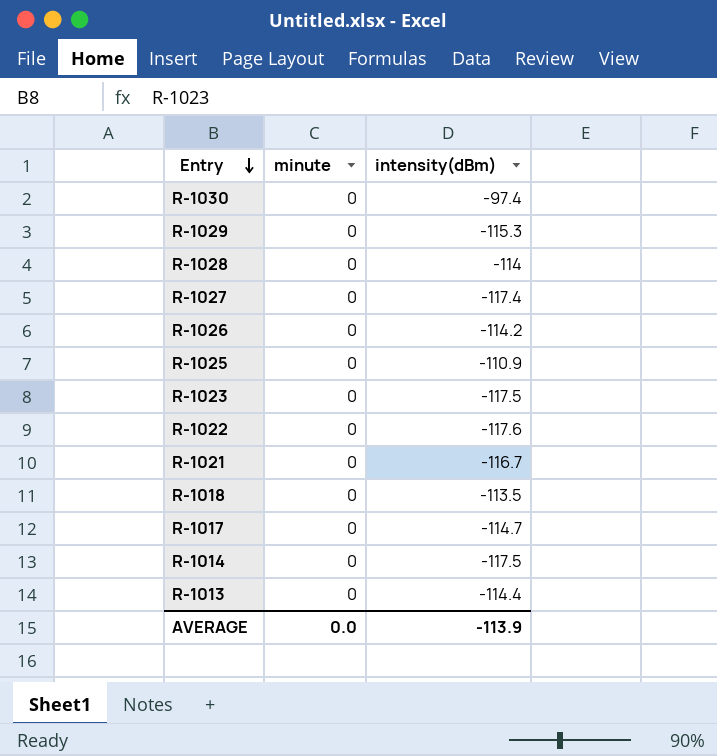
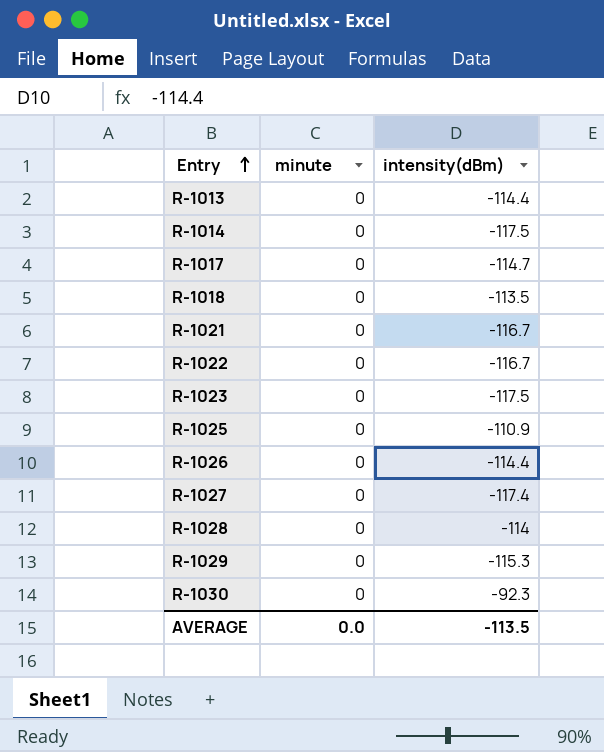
row order: Entry descending -> Entry ascending
R-1022 | intensity(dBm): -117.6 -> -116.7
R-1026 | intensity(dBm): -114.2 -> -114.4
R-1030 | intensity(dBm): -97.4 -> -92.3
AVERAGE | intensity(dBm): -113.9 -> -113.5

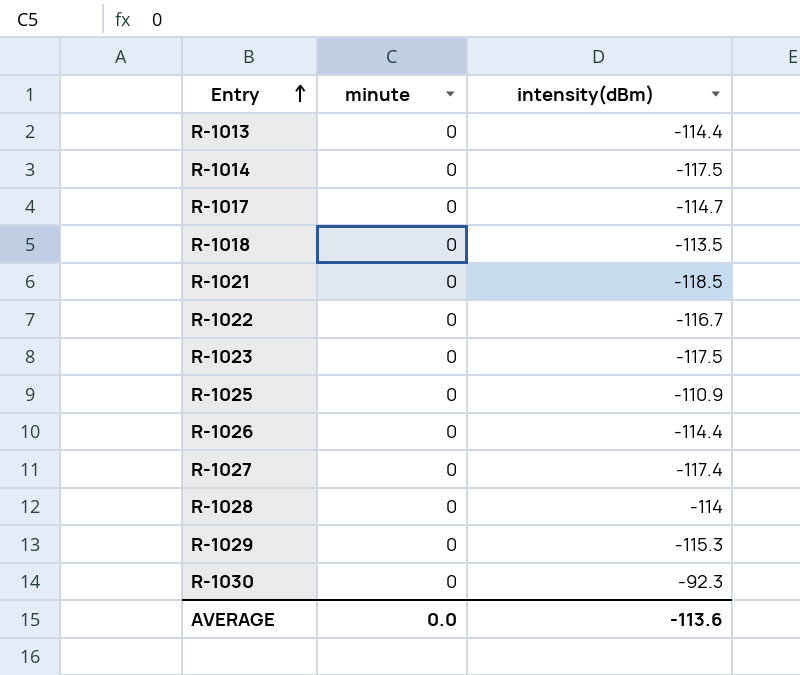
R-1021 | intensity(dBm): -116.7 -> -118.5
AVERAGE | intensity(dBm): -113.5 -> -113.6

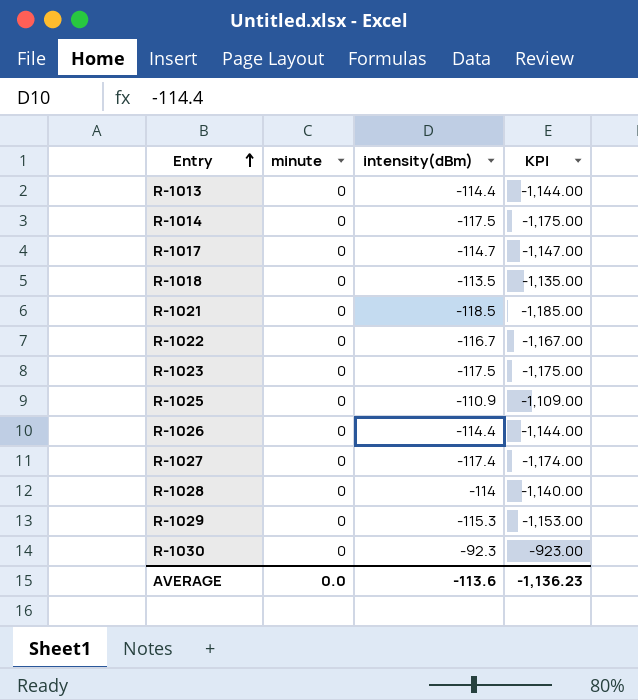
column KPI | formula: none -> [intensity(dBm)] * 10

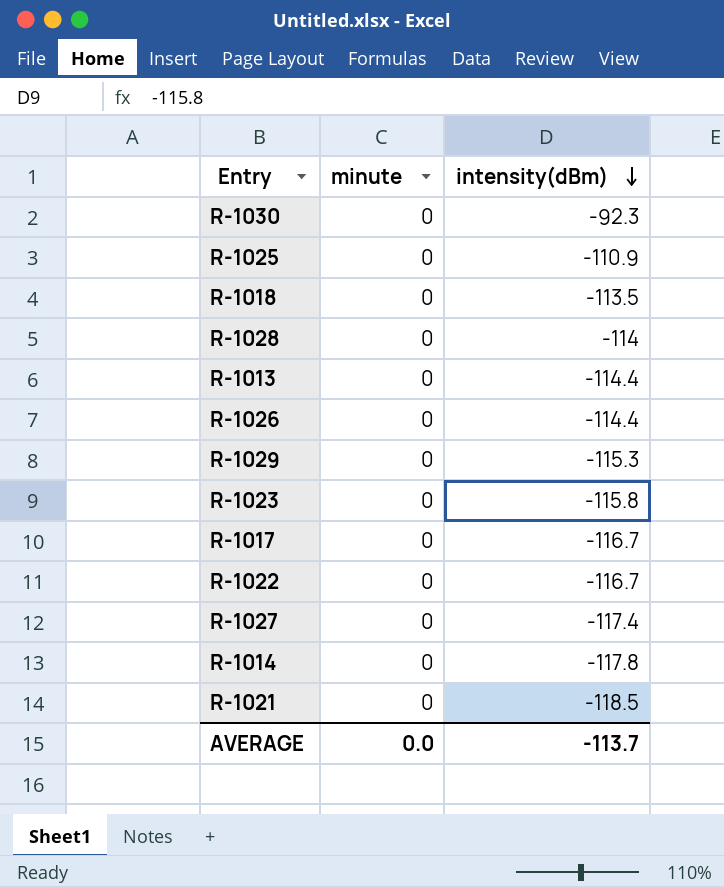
row order: Entry ascending -> intensity(dBm) descending
column KPI | formula: [intensity(dBm)] * 10 -> none
R-1023 | intensity(dBm): -117.5 -> -115.8
R-1017 | intensity(dBm): -114.7 -> -116.7
R-1014 | intensity(dBm): -117.5 -> -117.8
AVERAGE | intensity(dBm): -113.6 -> -113.7

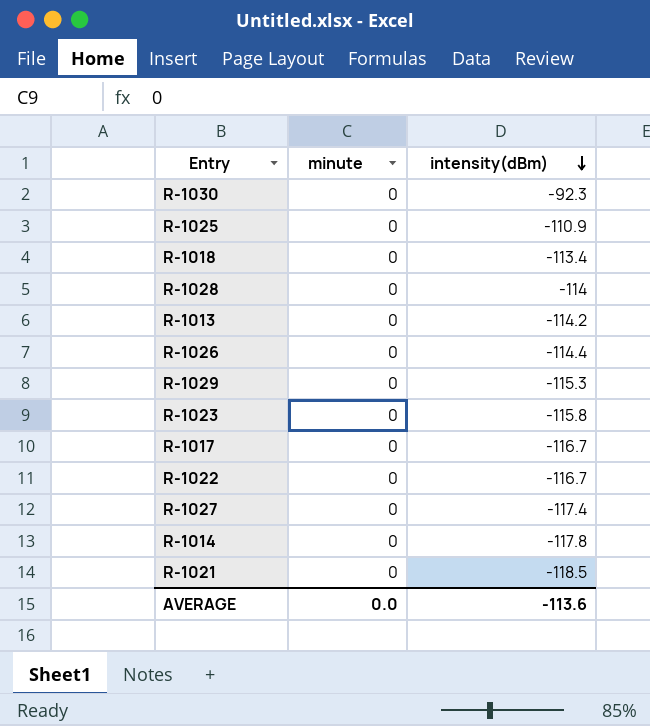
R-1018 | intensity(dBm): -113.5 -> -113.4
R-1013 | intensity(dBm): -114.4 -> -114.2
AVERAGE | intensity(dBm): -113.7 -> -113.6

